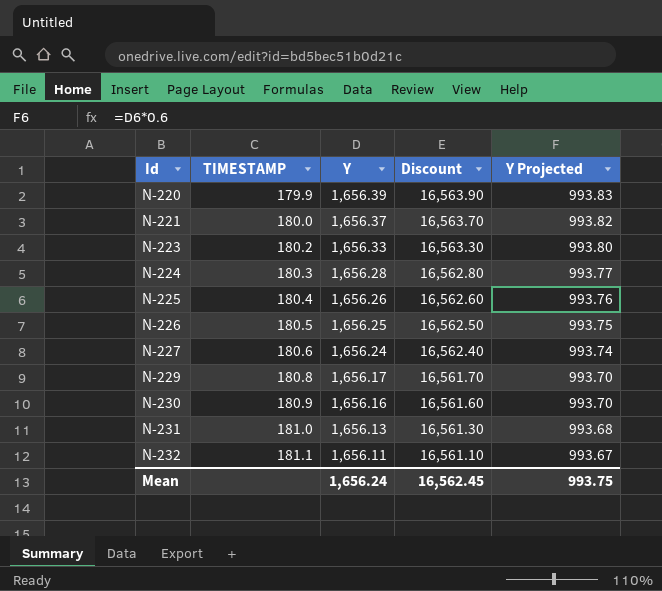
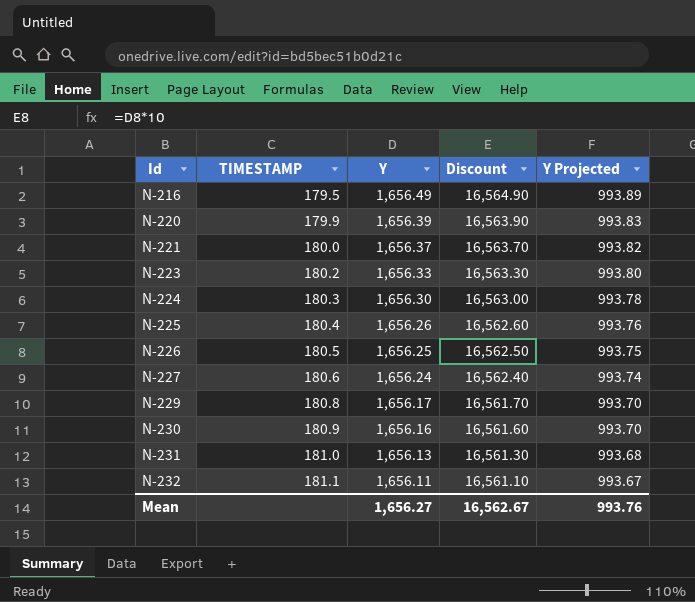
row N-216: none -> 179.5 | 1,656.49 | 16,564.90 | 993.89
N-224 | Y: 1,656.28 -> 1,656.30
N-224 | Discount: 16,562.80 -> 16,563.00
N-224 | Y Projected: 993.77 -> 993.78
Mean | Y: 1,656.24 -> 1,656.27
Mean | Discount: 16,562.45 -> 16,562.67
Mean | Y Projected: 993.75 -> 993.76

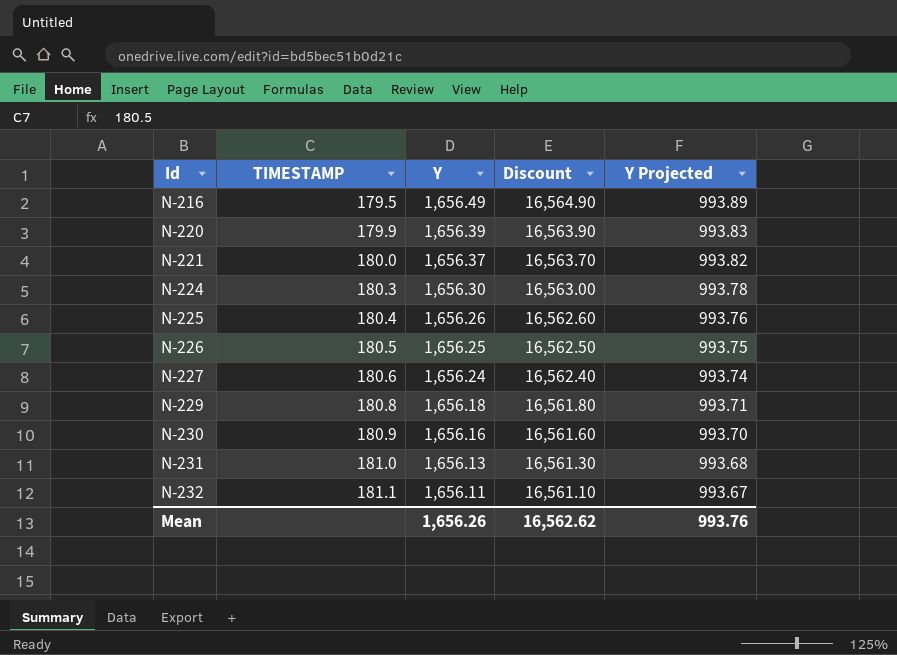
row N-223: 180.2 | 1,656.33 | 16,563.30 | 993.80 -> none
N-229 | Y: 1,656.17 -> 1,656.18
N-229 | Discount: 16,561.70 -> 16,561.80
N-229 | Y Projected: 993.70 -> 993.71
Mean | Y: 1,656.27 -> 1,656.26
Mean | Discount: 16,562.67 -> 16,562.62

